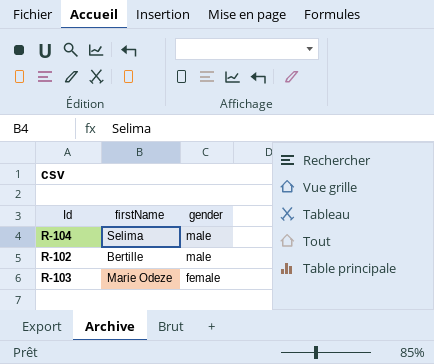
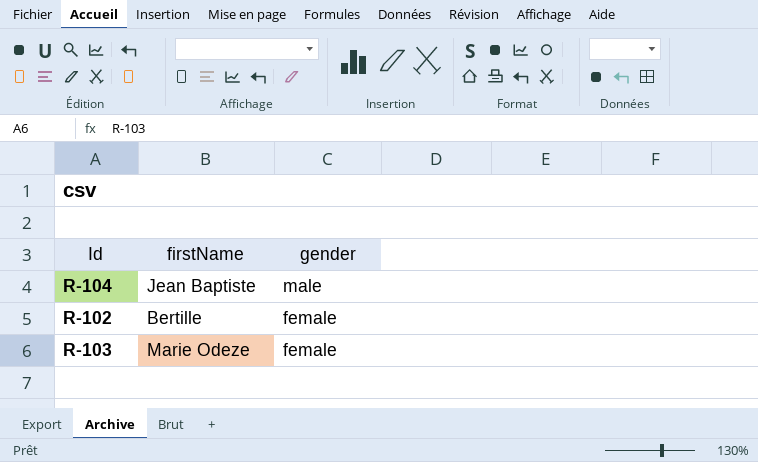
R-104 | firstName: Selima -> Jean Baptiste
R-102 | gender: male -> female

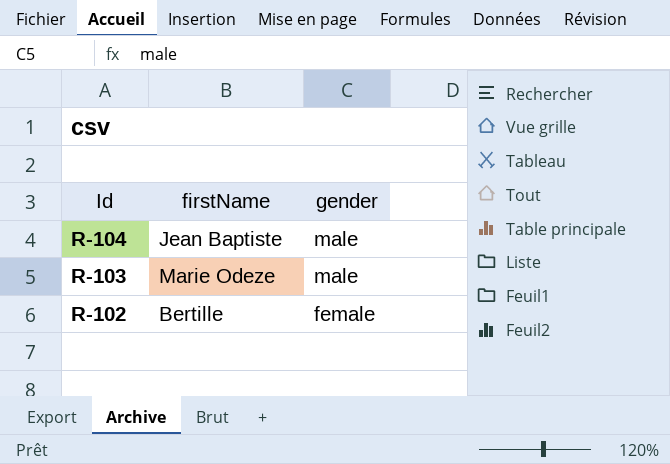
row order: gender descending -> Id descending
R-103 | gender: female -> male

